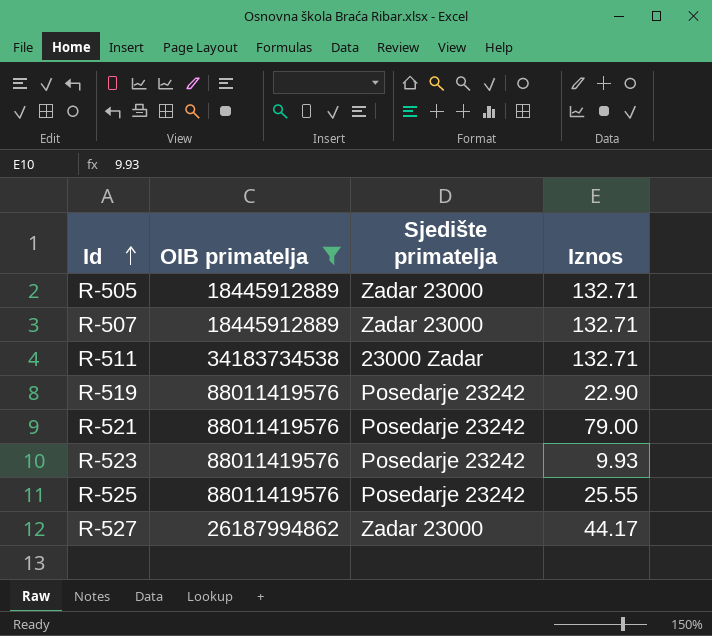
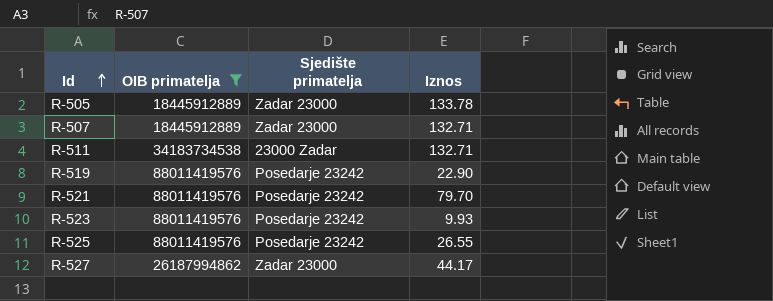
R-505 | Iznos: 132.71 -> 133.78
R-521 | Iznos: 79.00 -> 79.70
R-525 | Iznos: 25.55 -> 26.55

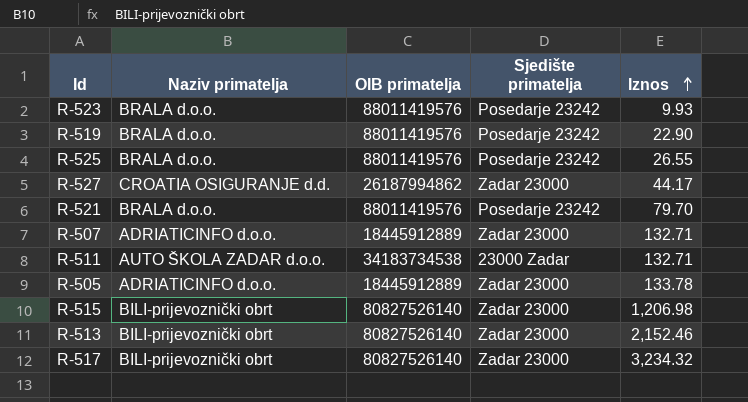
filter: OIB primatelja != 80827526140 -> none
row order: Id ascending -> Iznos ascending
column Naziv primatelja | position: none -> 2

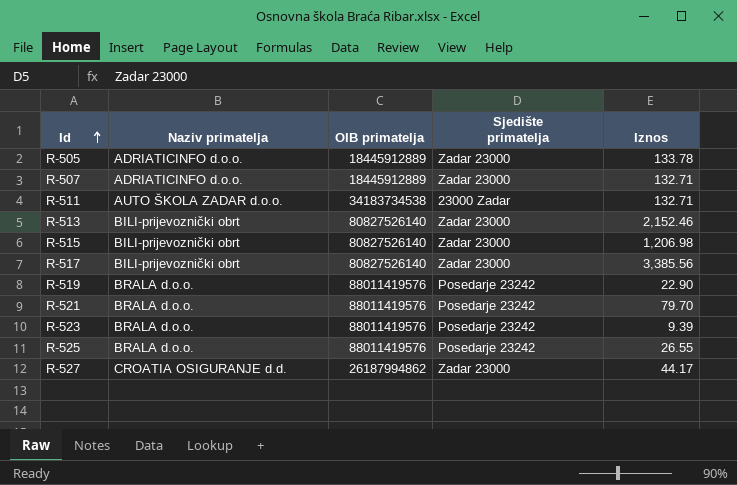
row order: Iznos ascending -> Id ascending
R-517 | Iznos: 3,234.32 -> 3,385.56
R-523 | Iznos: 9.93 -> 9.39

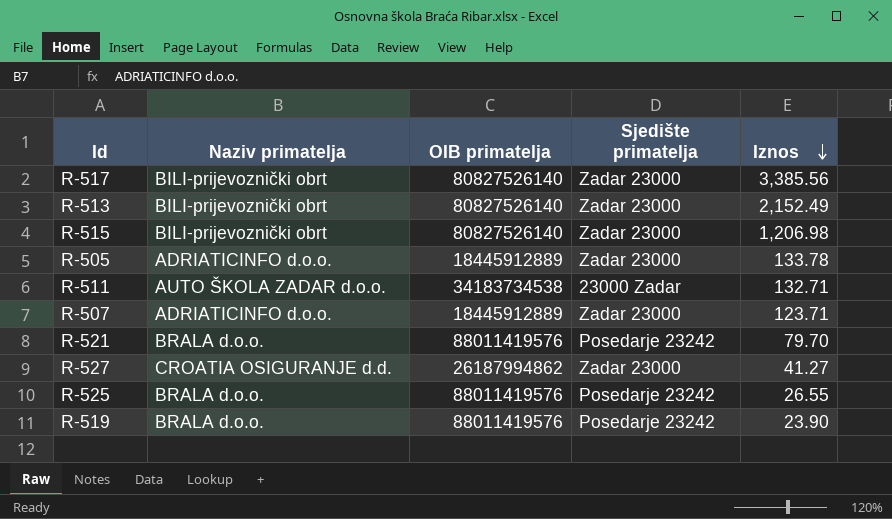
row order: Id ascending -> Iznos descending
row R-523: BRALA d.o.o. | 88011419576 | Posedarje 23242 | 9.39 -> none
R-513 | Iznos: 2,152.46 -> 2,152.49
R-507 | Iznos: 132.71 -> 123.71
R-527 | Iznos: 44.17 -> 41.27
R-519 | Iznos: 22.90 -> 23.90

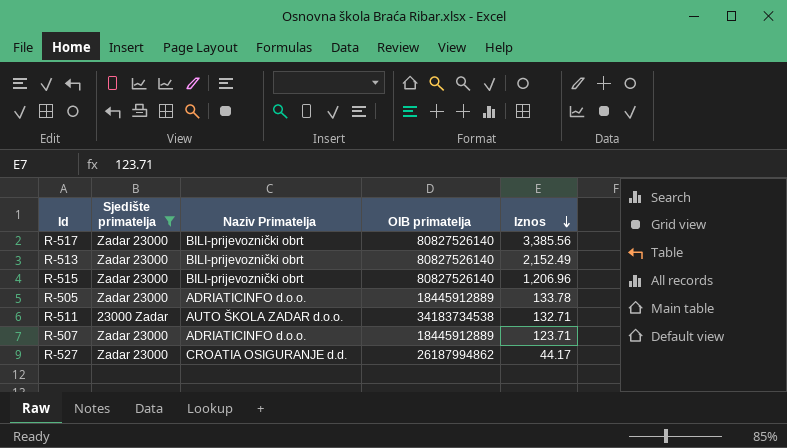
filter: none -> Sjedište primatelja != Posedarje 23242
column Sjedište primatelja | position: 4 -> 2
column name: Naziv primatelja -> Naziv Primatelja
R-515 | Iznos: 1,206.98 -> 1,206.96
R-527 | Iznos: 41.27 -> 44.17

